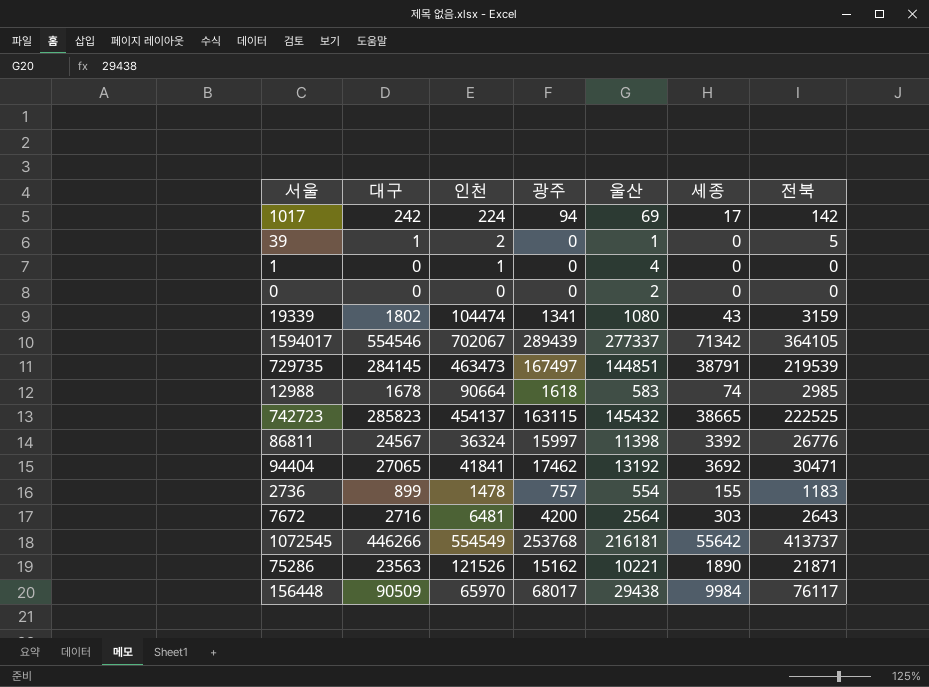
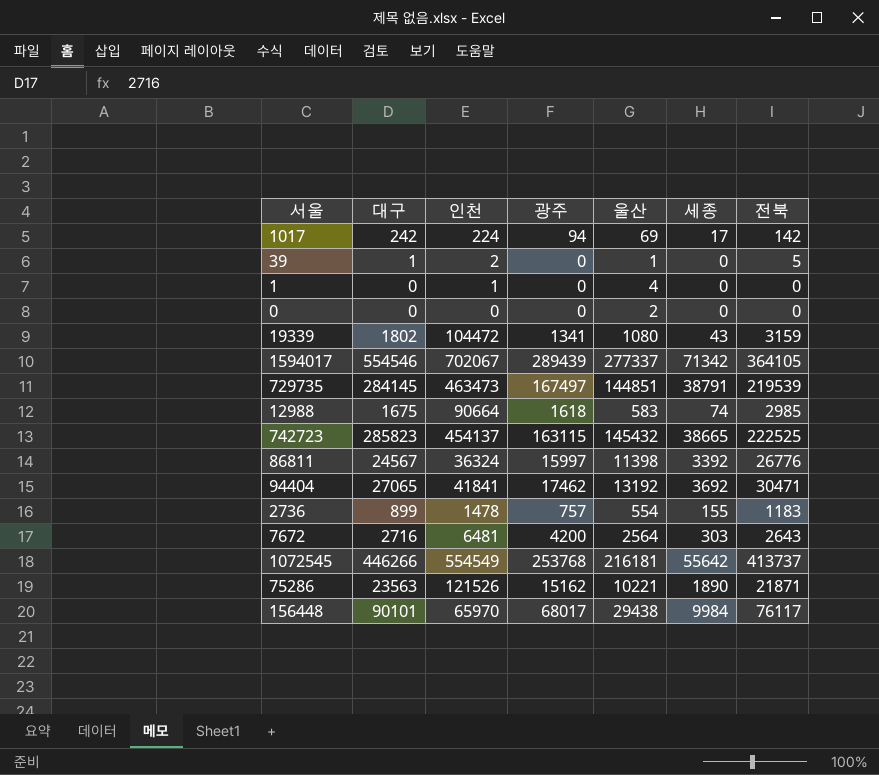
19339 | 인천: 104474 -> 104472
12988 | 대구: 1678 -> 1675
156448 | 대구: 90509 -> 90101

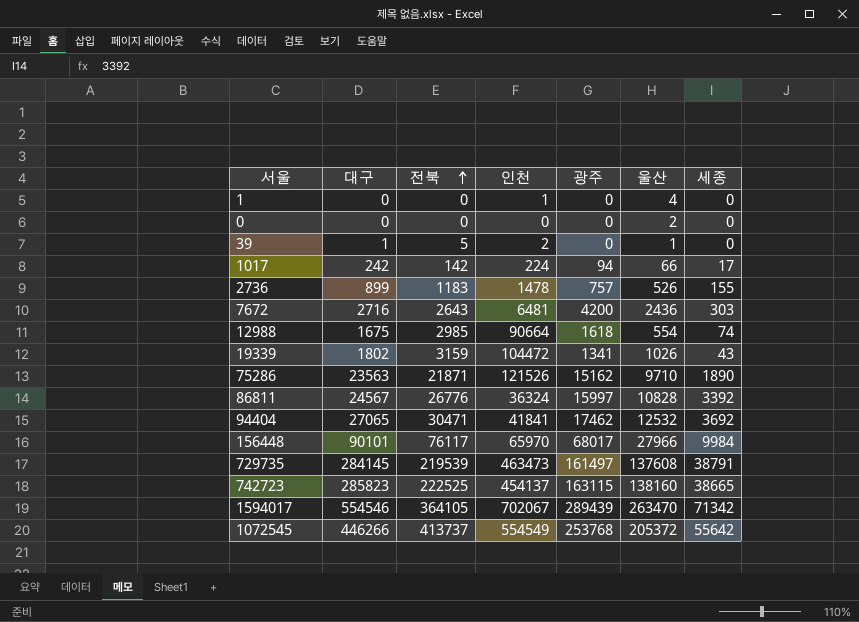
row order: none -> 전북 ascending
column 전북 | position: 7 -> 3
1017 | 울산: 69 -> 66
2736 | 울산: 554 -> 526
7672 | 울산: 2564 -> 2436
12988 | 울산: 583 -> 554
19339 | 울산: 1080 -> 1026
75286 | 울산: 10221 -> 9710
86811 | 울산: 11398 -> 10828
94404 | 울산: 13192 -> 12532
156448 | 울산: 29438 -> 27966
729735 | 광주: 167497 -> 161497
729735 | 울산: 144851 -> 137608
742723 | 울산: 145432 -> 138160
1594017 | 울산: 277337 -> 263470
1072545 | 울산: 216181 -> 205372

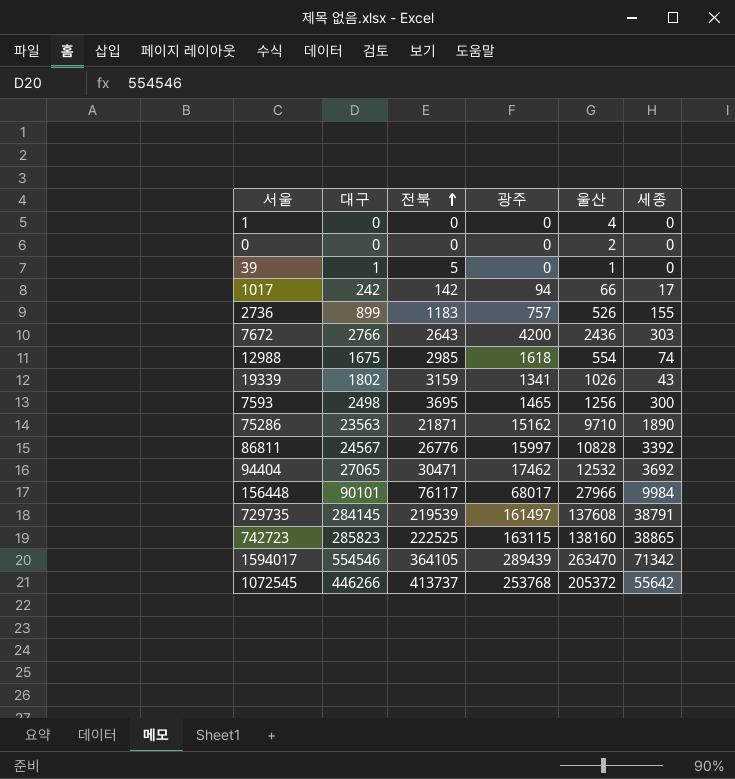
column 인천 | position: 4 -> none
7672 | 대구: 2716 -> 2766
row 7593: none -> 2498 | 3695 | 1465 | 1256 | 300
742723 | 세종: 38665 -> 38865

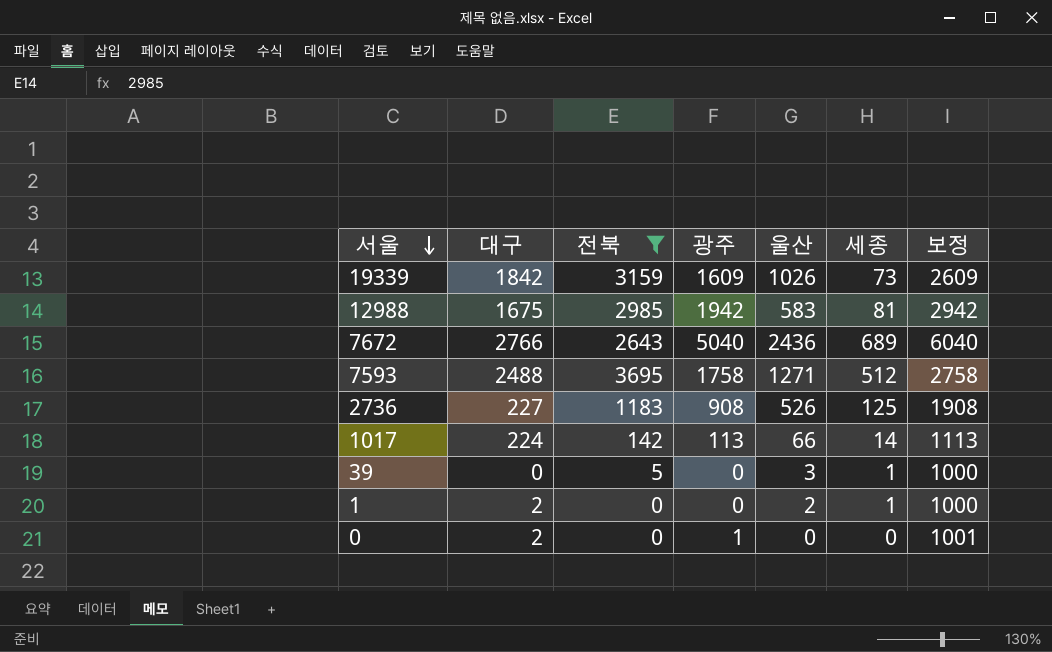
filter: none -> 전북 <= 3695
row order: 전북 ascending -> 서울 descending
column 보정 | formula: none -> [광주] + 1000
19339 | 대구: 1802 -> 1842
19339 | 광주: 1341 -> 1609
19339 | 세종: 43 -> 73
12988 | 광주: 1618 -> 1942
12988 | 울산: 554 -> 583
12988 | 세종: 74 -> 81
7672 | 광주: 4200 -> 5040
7672 | 세종: 303 -> 689
7593 | 대구: 2498 -> 2488
7593 | 광주: 1465 -> 1758
7593 | 울산: 1256 -> 1271
7593 | 세종: 300 -> 512
2736 | 대구: 899 -> 227
2736 | 광주: 757 -> 908
2736 | 세종: 155 -> 125
1017 | 대구: 242 -> 224
1017 | 광주: 94 -> 113
1017 | 세종: 17 -> 14
39 | 대구: 1 -> 0
39 | 울산: 1 -> 3
39 | 세종: 0 -> 1
1 | 대구: 0 -> 2
1 | 울산: 4 -> 2
1 | 세종: 0 -> 1
0 | 대구: 0 -> 2
0 | 광주: 0 -> 1
0 | 울산: 2 -> 0

